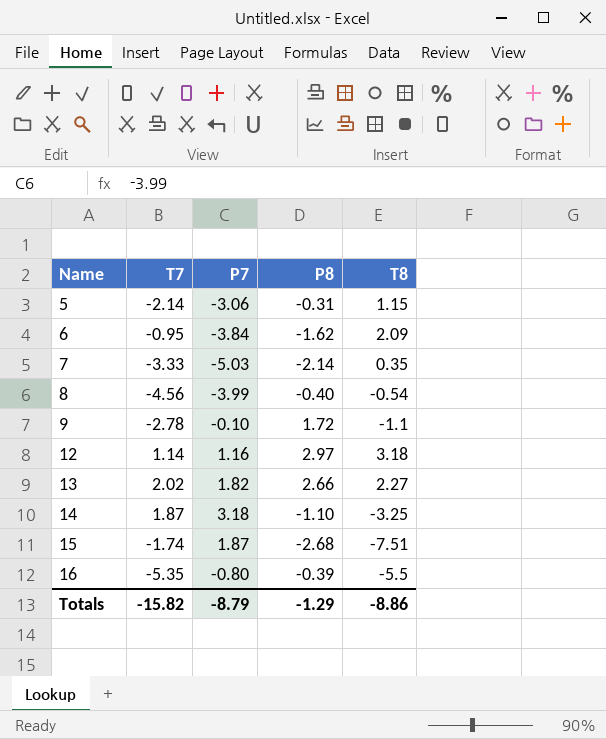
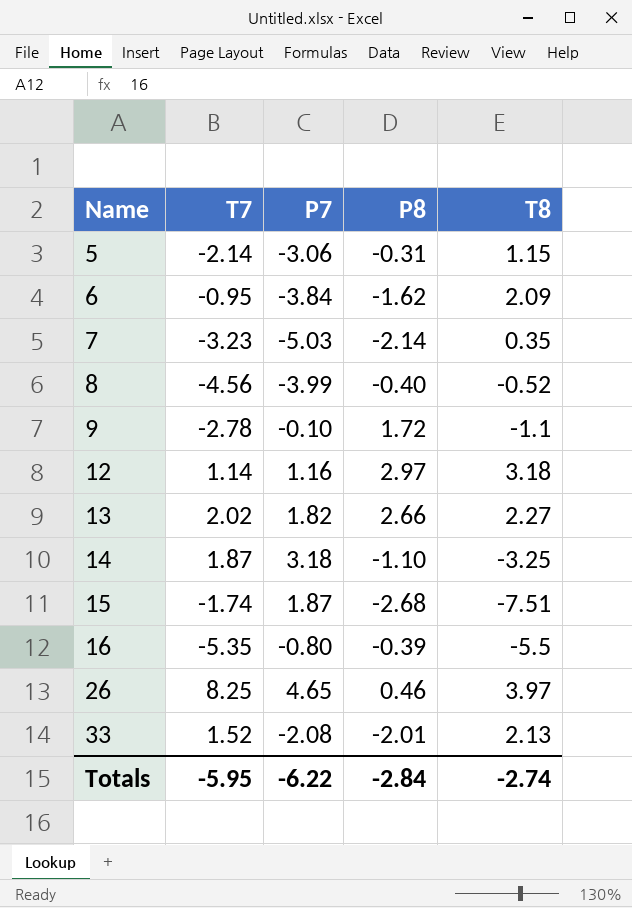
7 | T7: -3.33 -> -3.23
8 | T8: -0.54 -> -0.52
row 26: none -> 8.25 | 4.65 | 0.46 | 3.97
row 33: none -> 1.52 | -2.08 | -2.01 | 2.13
Totals | T7: -15.82 -> -5.95
Totals | P7: -8.79 -> -6.22
Totals | P8: -1.29 -> -2.84
Totals | T8: -8.86 -> -2.74

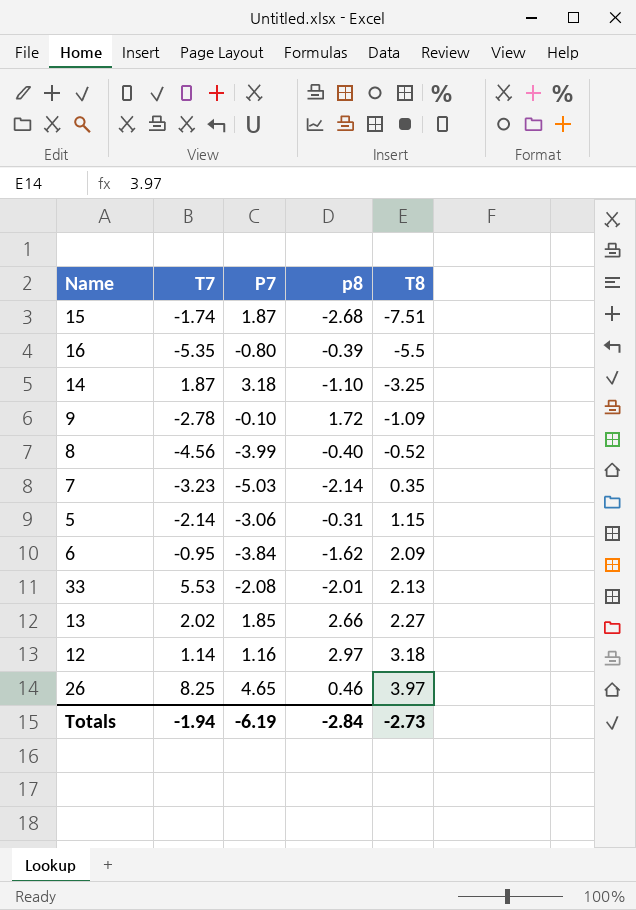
row order: Name ascending -> T8 ascending
column name: P8 -> p8
9 | T8: -1.1 -> -1.09
33 | T7: 1.52 -> 5.53
13 | P7: 1.82 -> 1.85
Totals | T7: -5.95 -> -1.94
Totals | P7: -6.22 -> -6.19
Totals | T8: -2.74 -> -2.73

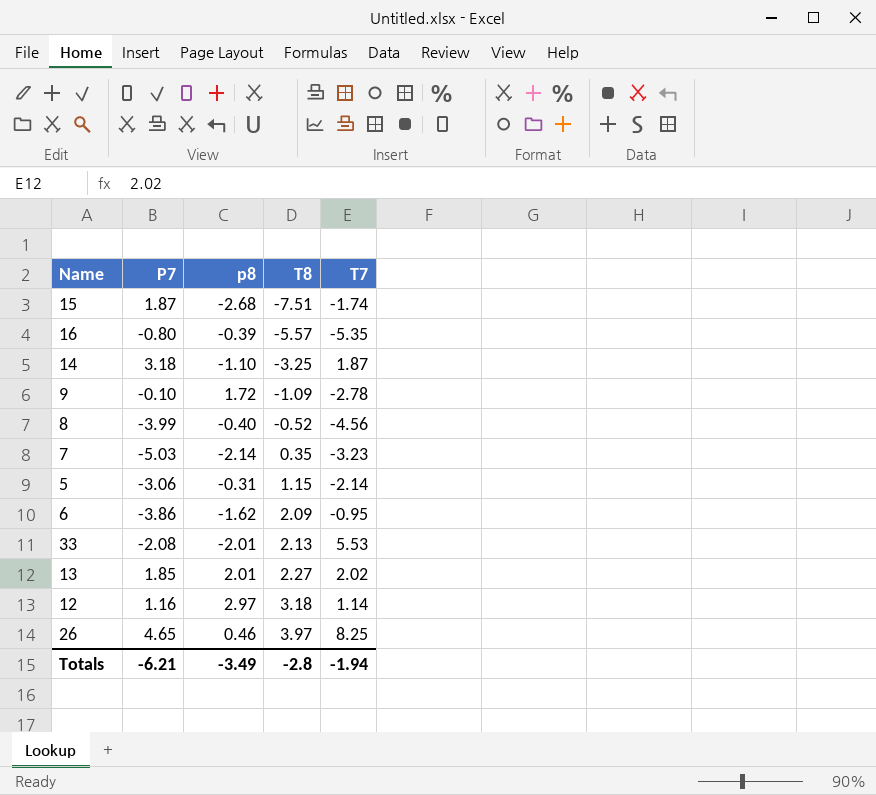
column T7 | position: 2 -> 5
16 | T8: -5.5 -> -5.57
6 | P7: -3.84 -> -3.86
13 | p8: 2.66 -> 2.01
Totals | P7: -6.19 -> -6.21
Totals | p8: -2.84 -> -3.49
Totals | T8: -2.73 -> -2.8

